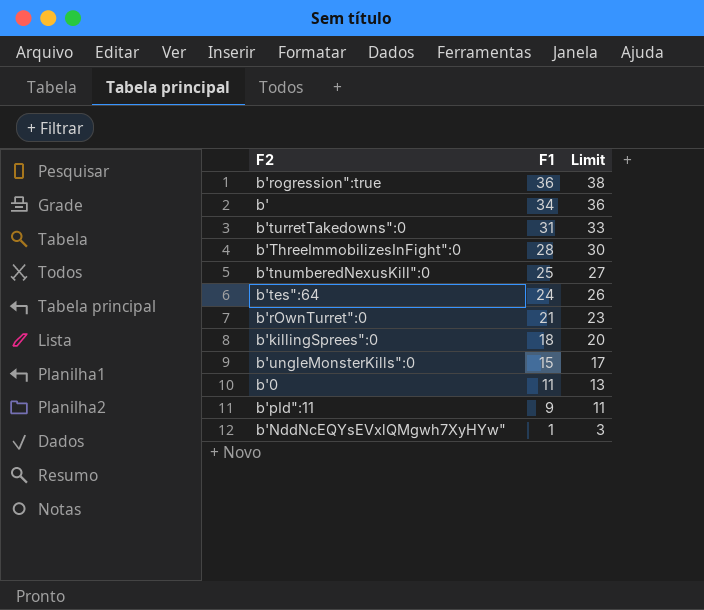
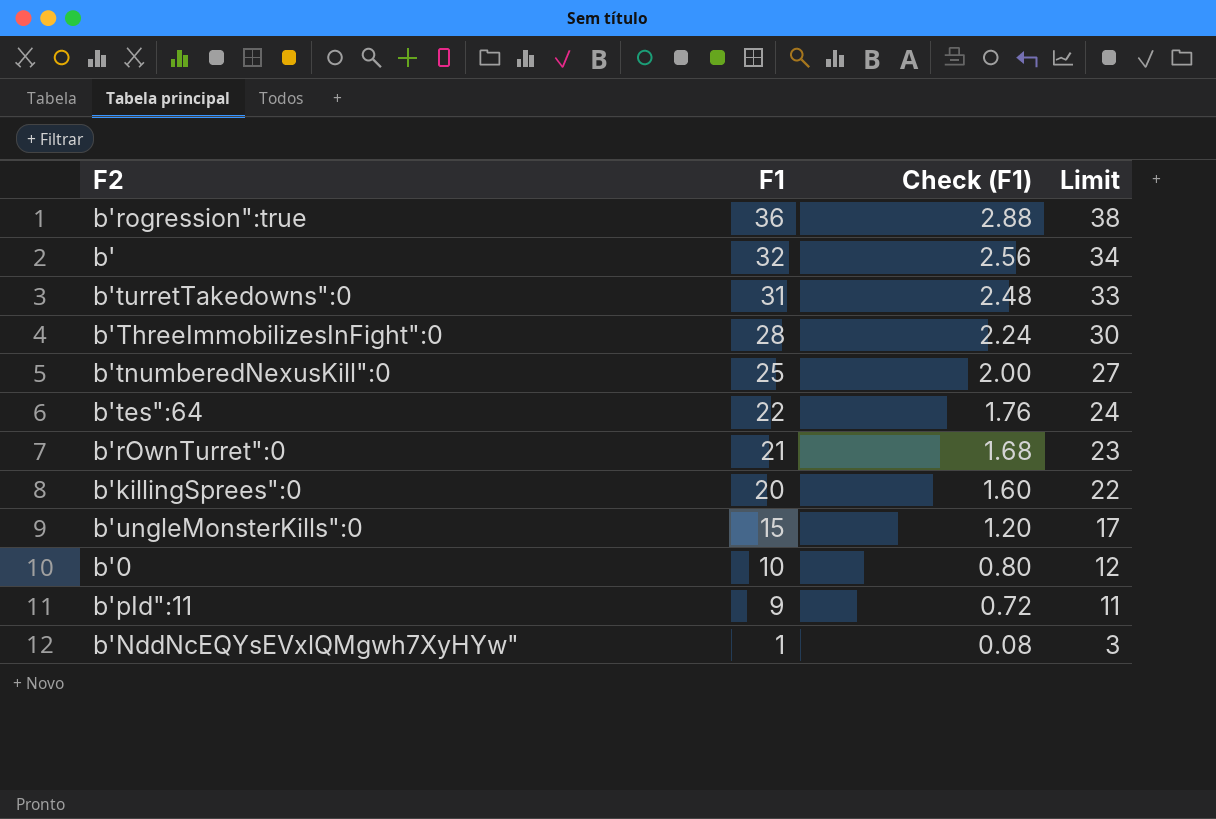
column Check (F1) | formula: none -> [F1] * 0.08
b' | F1: 34 -> 32
b' | Limit: 36 -> 34
b'tes":64 | F1: 24 -> 22
b'tes":64 | Limit: 26 -> 24
b'killingSprees":0 | F1: 18 -> 20
b'killingSprees":0 | Limit: 20 -> 22
b'0 | F1: 11 -> 10
b'0 | Limit: 13 -> 12

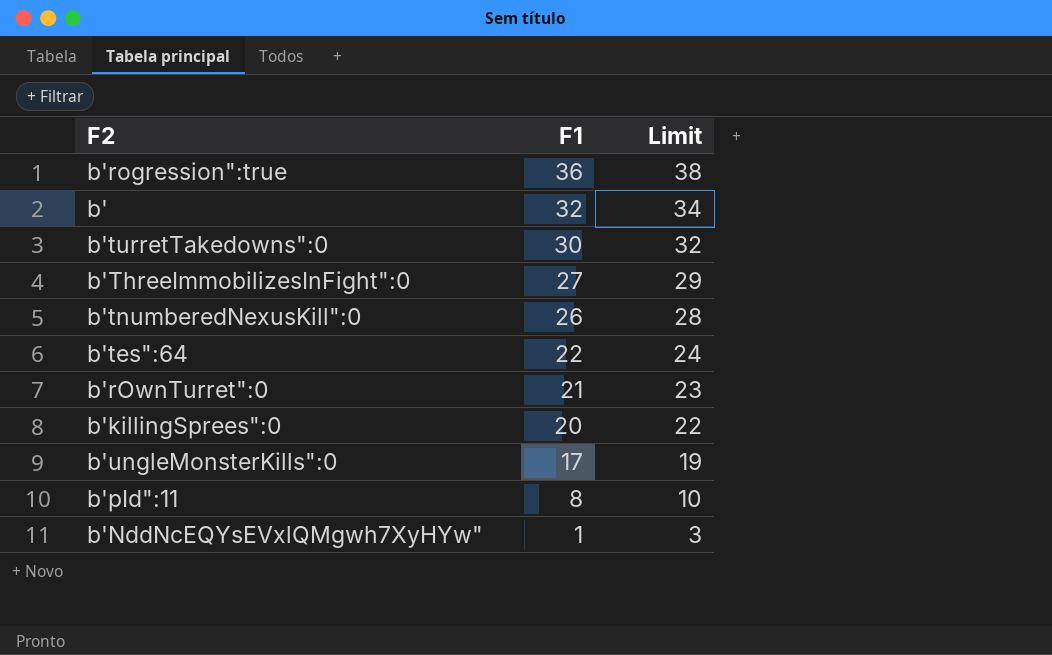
column Check (F1) | formula: [F1] * 0.08 -> none
row b'0: 10 | 0.80 | 12 -> none
b'turretTakedowns":0 | F1: 31 -> 30
b'turretTakedowns":0 | Limit: 33 -> 32
b'ThreeImmobilizesInFight":0 | F1: 28 -> 27
b'ThreeImmobilizesInFight":0 | Limit: 30 -> 29
b'tnumberedNexusKill":0 | F1: 25 -> 26
b'tnumberedNexusKill":0 | Limit: 27 -> 28
b'ungleMonsterKills":0 | F1: 15 -> 17
b'ungleMonsterKills":0 | Limit: 17 -> 19
b'pId":11 | F1: 9 -> 8
b'pId":11 | Limit: 11 -> 10

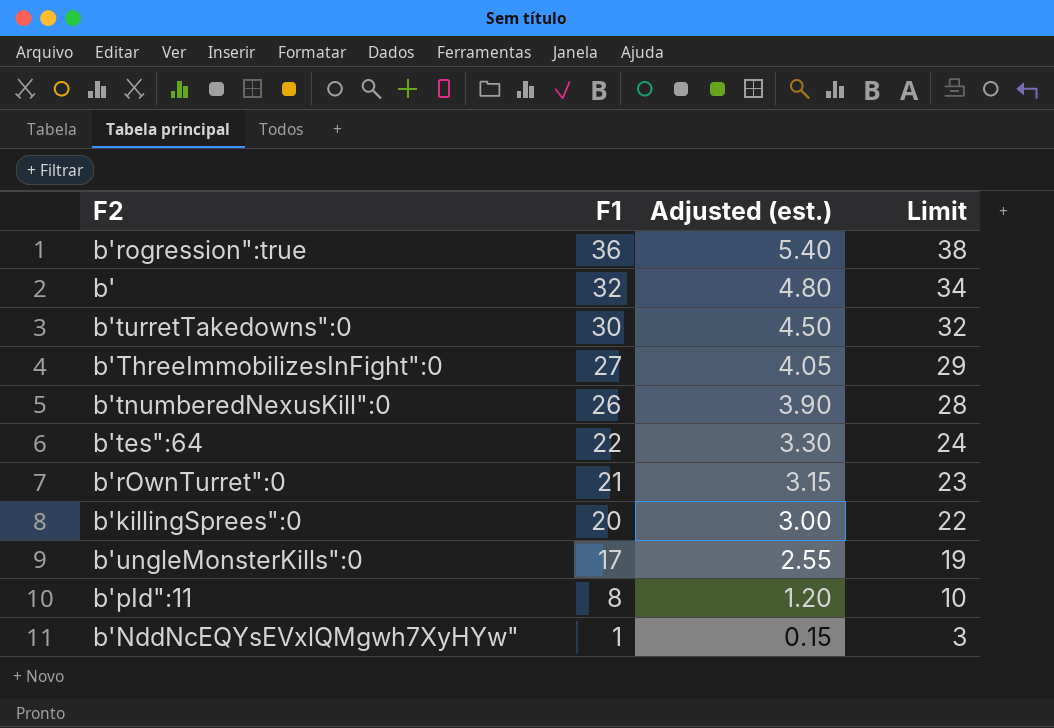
column Adjusted (est.) | formula: none -> [F1] * 0.15

